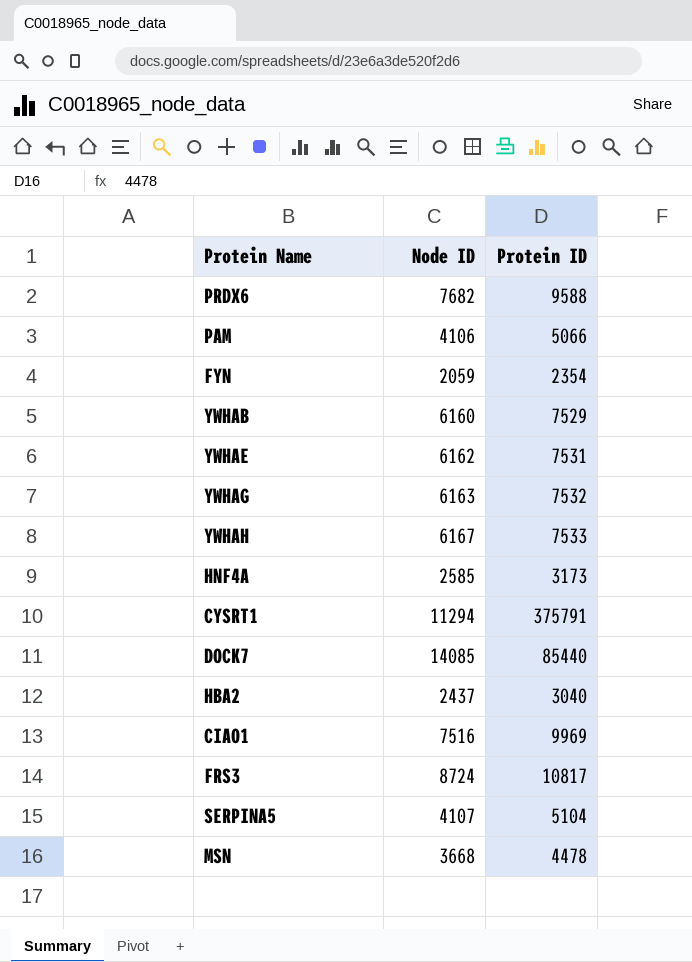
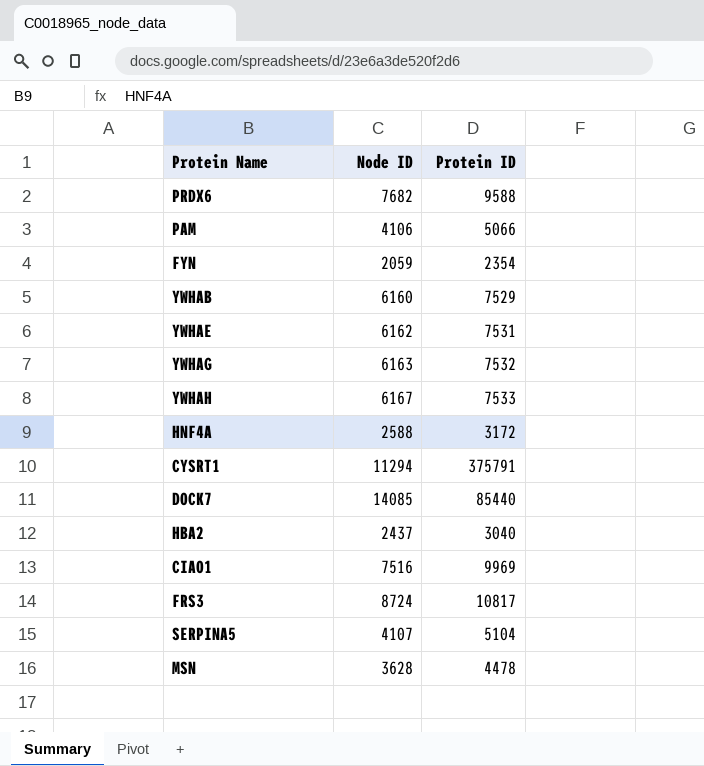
HNF4A | Node ID: 2585 -> 2588
HNF4A | Protein ID: 3173 -> 3172
MSN | Node ID: 3668 -> 3628

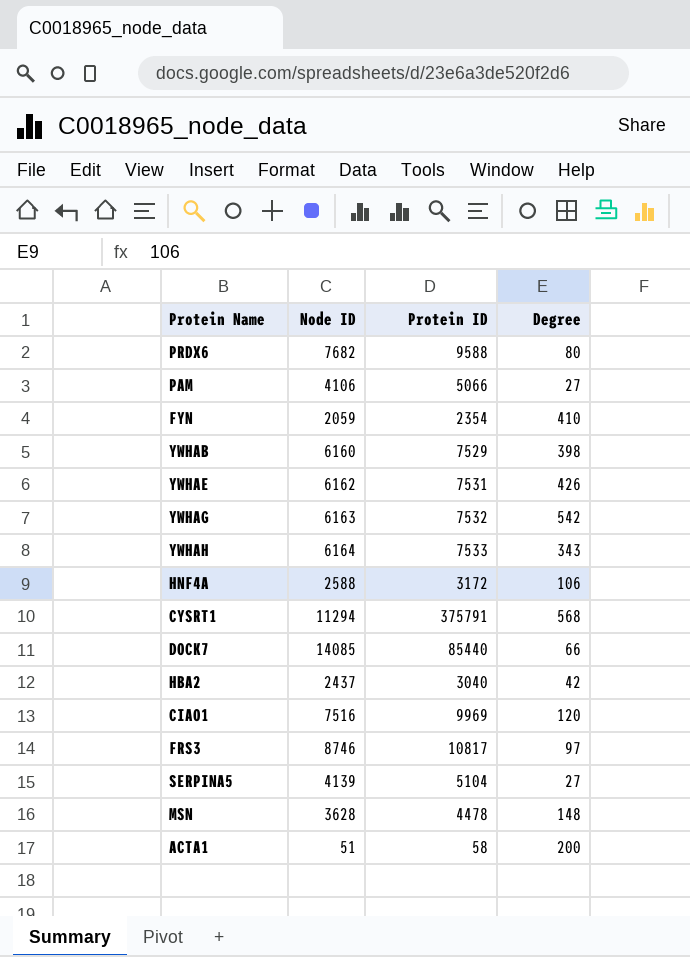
column Degree | position: none -> 4
YWHAH | Node ID: 6167 -> 6164
FRS3 | Node ID: 8724 -> 8746
SERPINA5 | Node ID: 4107 -> 4139
row ACTA1: none -> 51 | 58 | 200

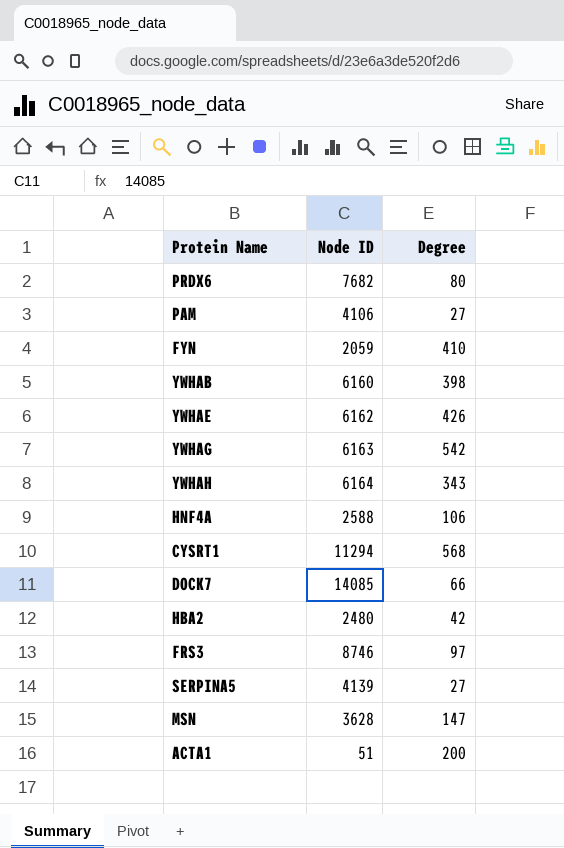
column Protein ID | position: 3 -> none
row CIAO1: 7516 | 9969 | 120 -> none
HBA2 | Node ID: 2437 -> 2480
MSN | Degree: 148 -> 147

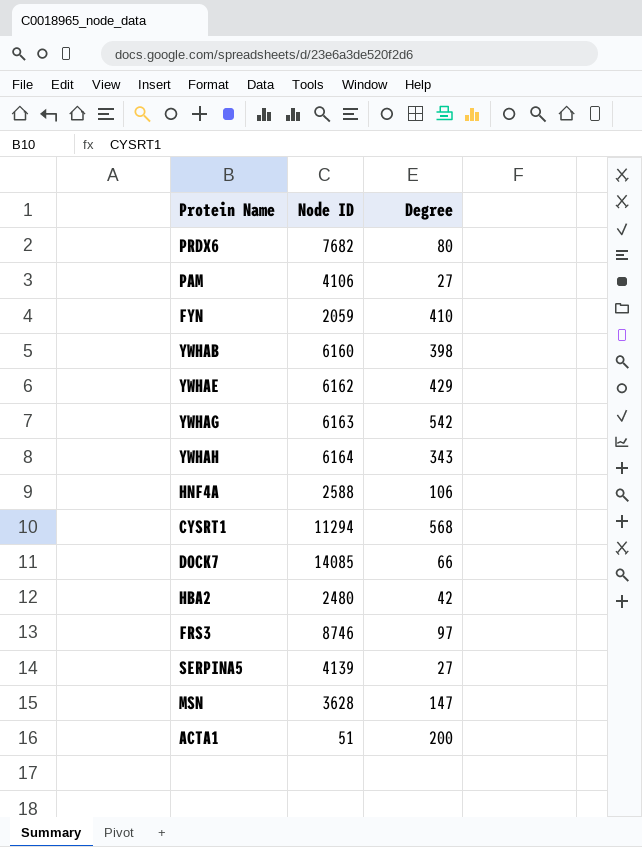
YWHAE | Degree: 426 -> 429

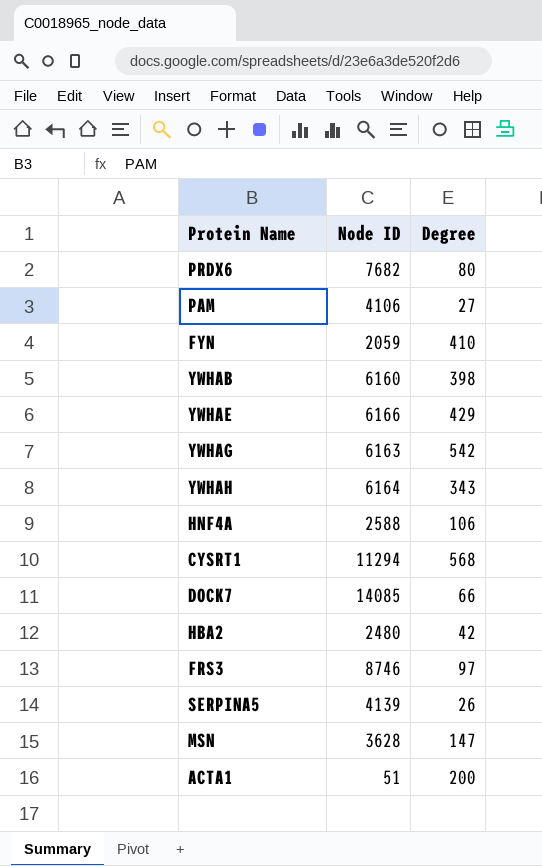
YWHAE | Node ID: 6162 -> 6166
SERPINA5 | Degree: 27 -> 26

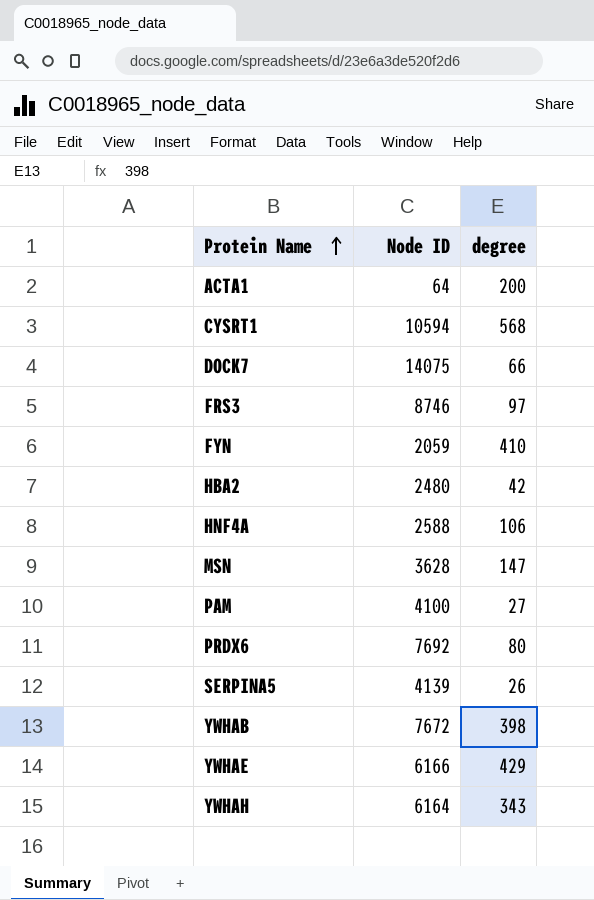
row order: none -> Protein Name ascending
column name: Degree -> degree
row YWHAG: 6163 | 542 -> none
ACTA1 | Node ID: 51 -> 64
CYSRT1 | Node ID: 11294 -> 10594
DOCK7 | Node ID: 14085 -> 14075
PAM | Node ID: 4106 -> 4100
PRDX6 | Node ID: 7682 -> 7692
YWHAB | Node ID: 6160 -> 7672

